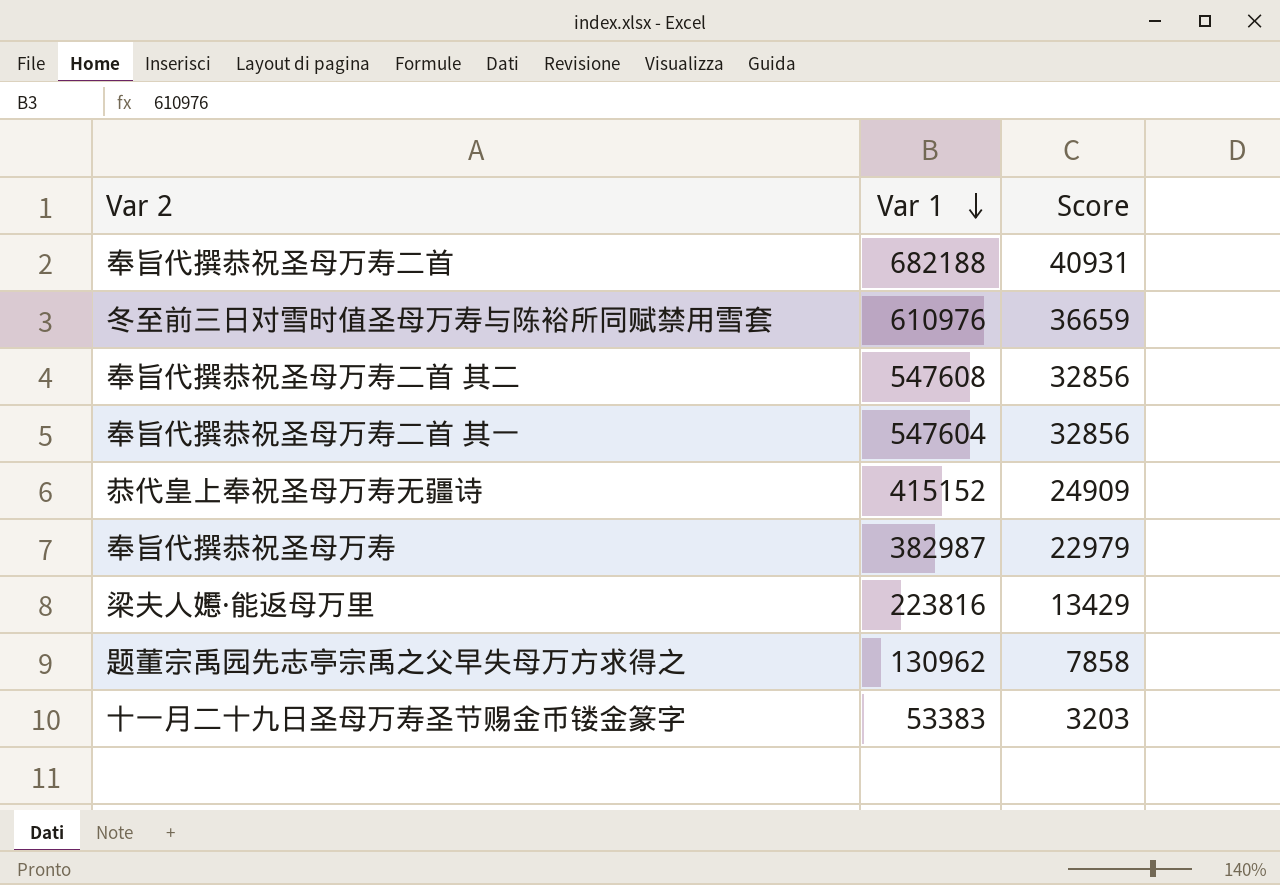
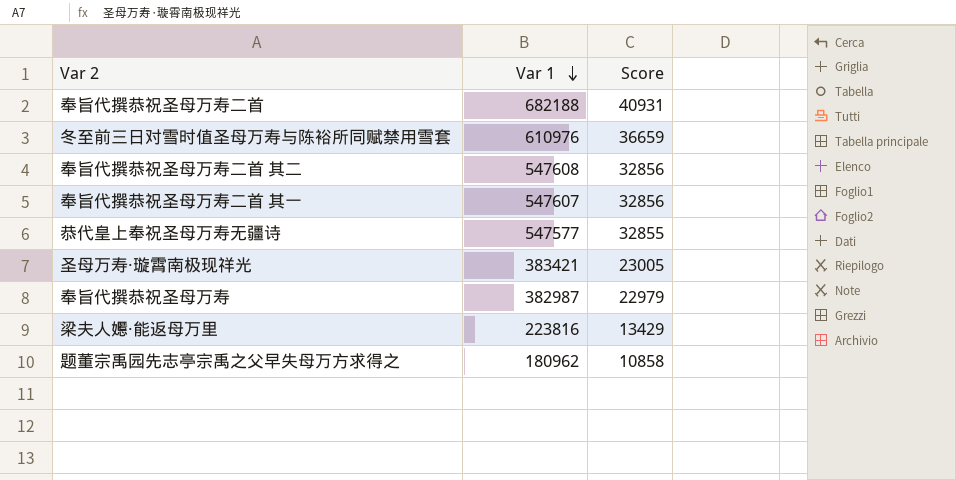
row 十一月二十九日圣母万寿圣节赐金币镂金篆字: 53383 | 3203 -> none
奉旨代撰恭祝圣母万寿二首 其一 | Var 1: 547604 -> 547607
恭代皇上奉祝圣母万寿无疆诗 | Var 1: 415152 -> 547577
恭代皇上奉祝圣母万寿无疆诗 | Score: 24909 -> 32855
row 圣母万寿·璇霄南极现祥光: none -> 383421 | 23005
题董宗禹园先志亭宗禹之父早失母万方求得之 | Var 1: 130962 -> 180962
题董宗禹园先志亭宗禹之父早失母万方求得之 | Score: 7858 -> 10858

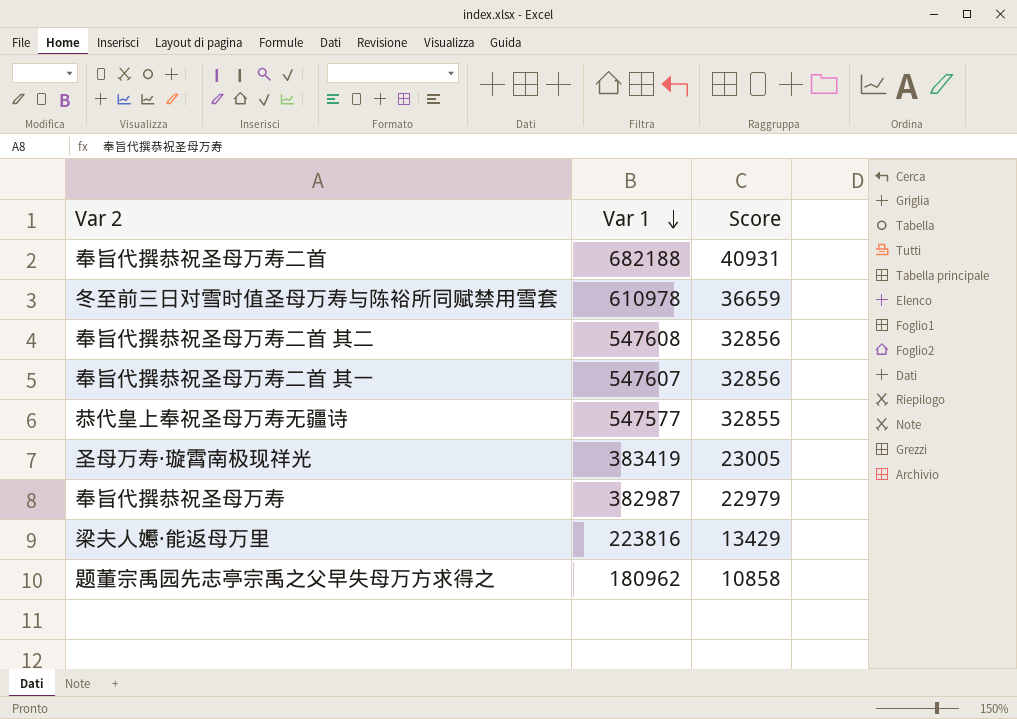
冬至前三日对雪时值圣母万寿与陈裕所同赋禁用雪套 | Var 1: 610976 -> 610978
圣母万寿·璇霄南极现祥光 | Var 1: 383421 -> 383419

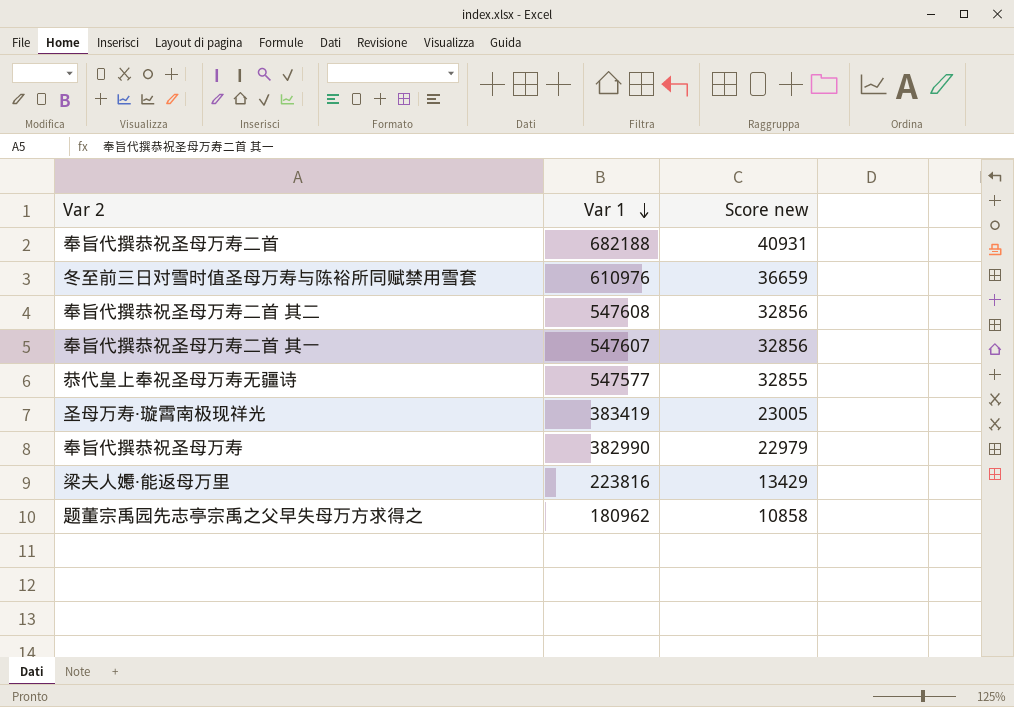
column name: Score -> Score new
冬至前三日对雪时值圣母万寿与陈裕所同赋禁用雪套 | Var 1: 610978 -> 610976
奉旨代撰恭祝圣母万寿 | Var 1: 382987 -> 382990

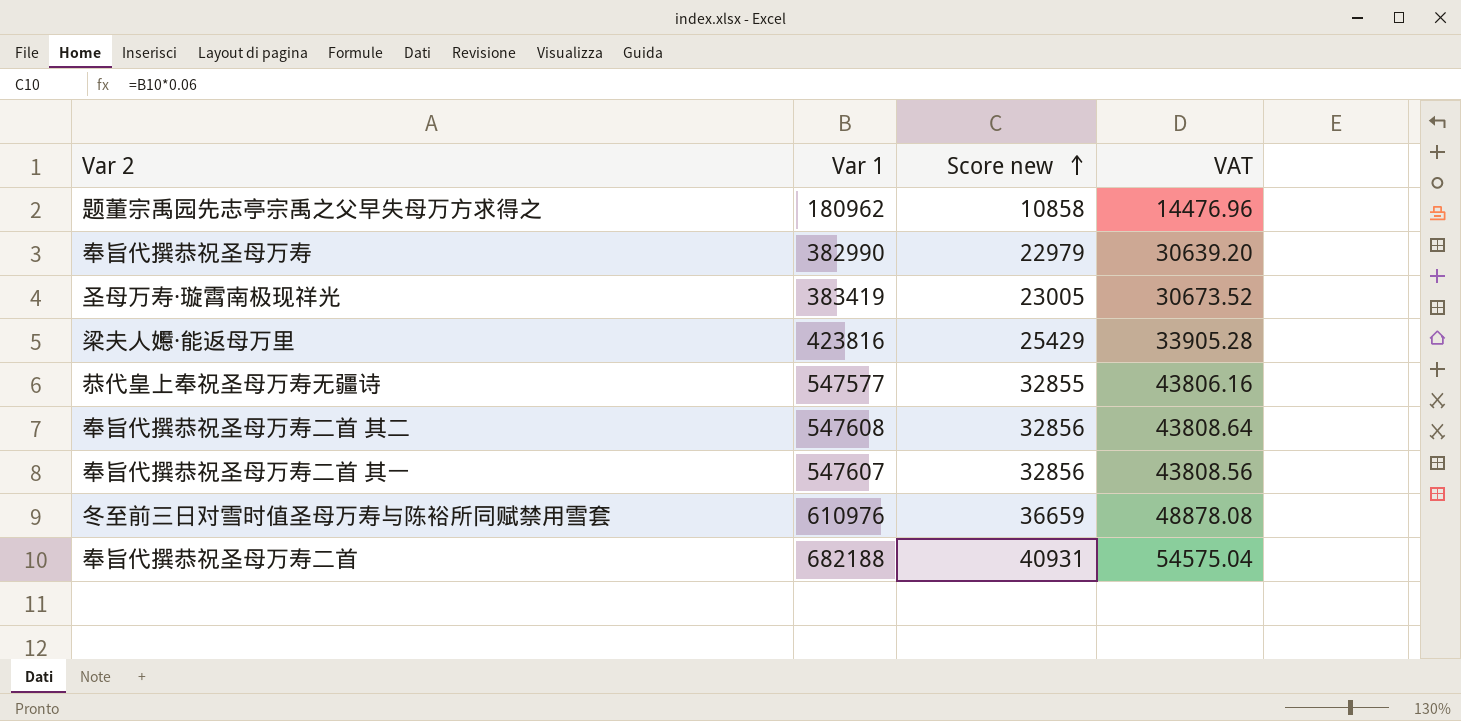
row order: Var 1 descending -> Score new ascending
column VAT | formula: none -> [Var 1] * 0.08
梁夫人嬺·能返母万里 | Var 1: 223816 -> 423816
梁夫人嬺·能返母万里 | Score new: 13429 -> 25429

